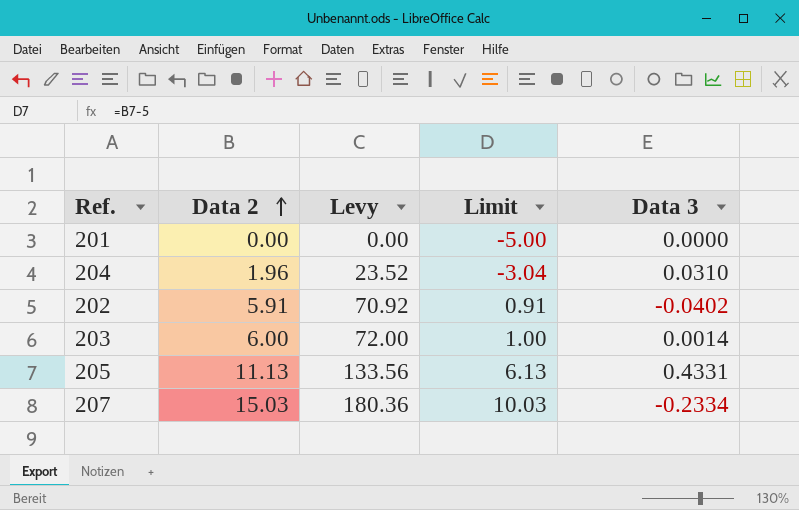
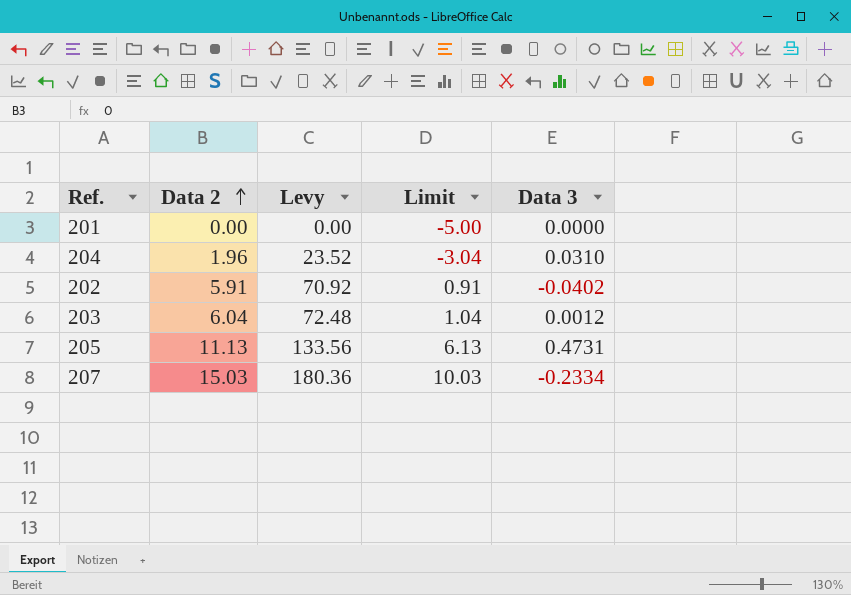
203 | Data 2: 6.00 -> 6.04
203 | Levy: 72.00 -> 72.48
203 | Limit: 1.00 -> 1.04
203 | Data 3: 0.0014 -> 0.0012
205 | Data 3: 0.4331 -> 0.4731

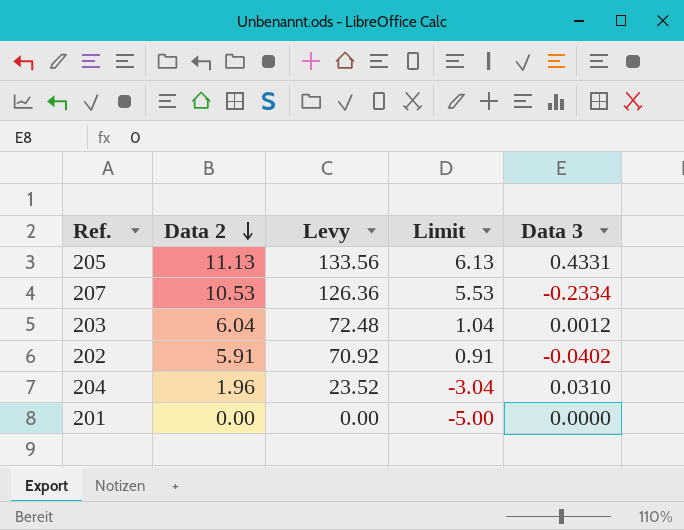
row order: Data 2 ascending -> Data 2 descending
205 | Data 3: 0.4731 -> 0.4331
207 | Data 2: 15.03 -> 10.53
207 | Levy: 180.36 -> 126.36
207 | Limit: 10.03 -> 5.53

